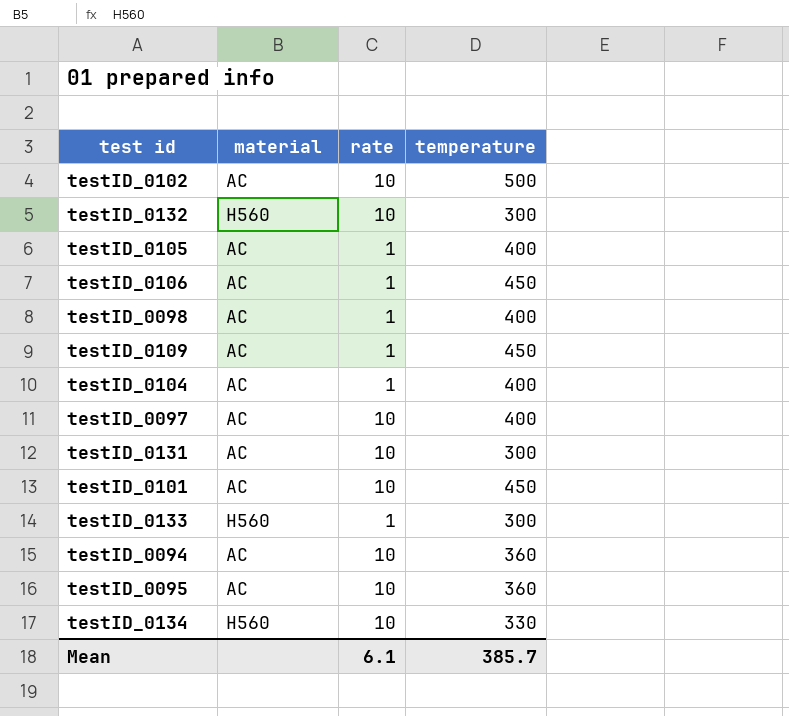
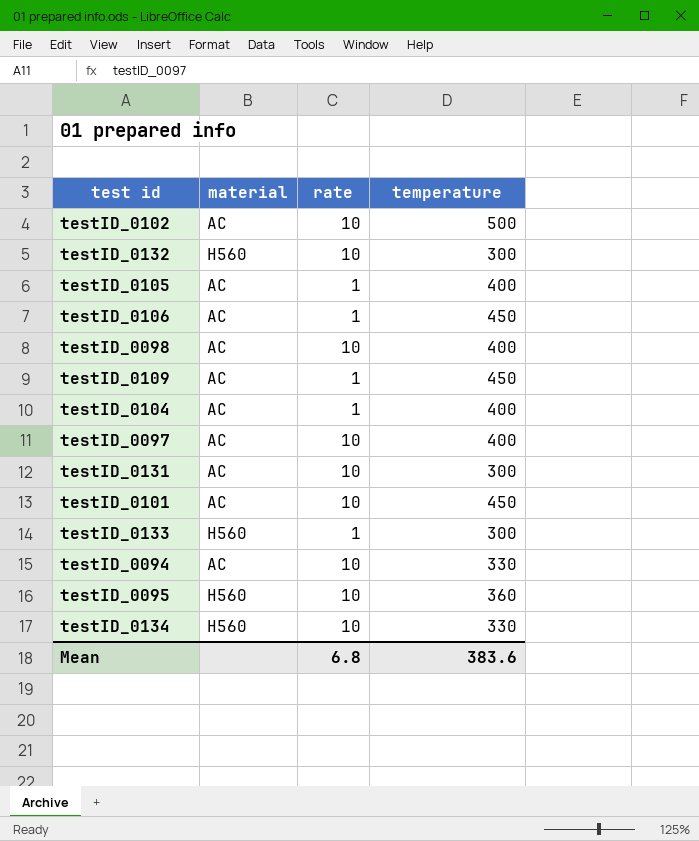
testID_0098 | rate: 1 -> 10
testID_0094 | temperature: 360 -> 330
testID_0095 | material: AC -> H560
Mean | rate: 6.1 -> 6.8
Mean | temperature: 385.7 -> 383.6

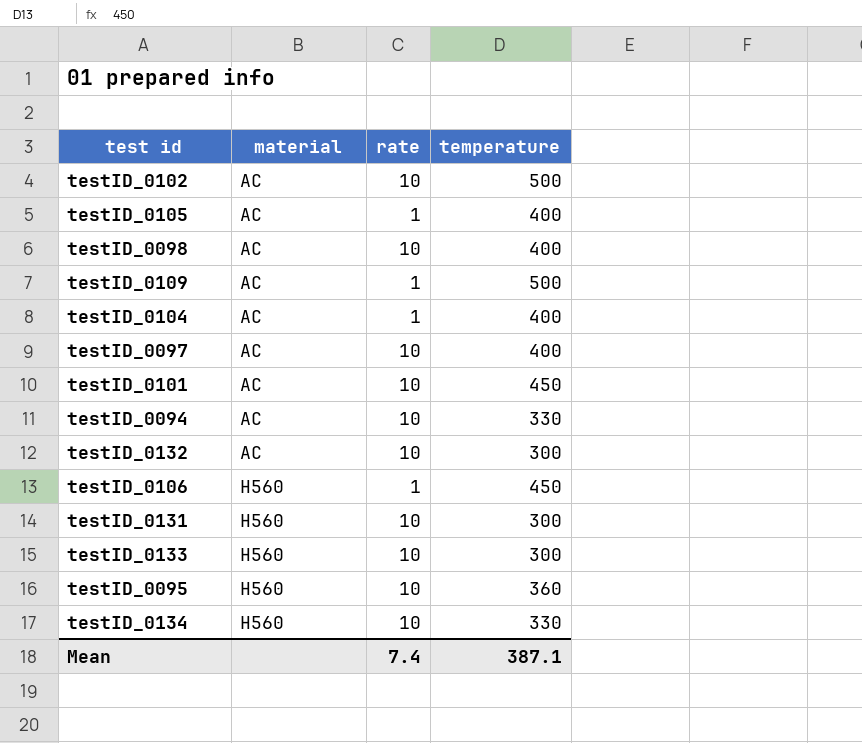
row order: none -> material ascending
testID_0109 | temperature: 450 -> 500
testID_0132 | material: H560 -> AC
testID_0106 | material: AC -> H560
testID_0131 | material: AC -> H560
testID_0133 | rate: 1 -> 10
Mean | rate: 6.8 -> 7.4
Mean | temperature: 383.6 -> 387.1

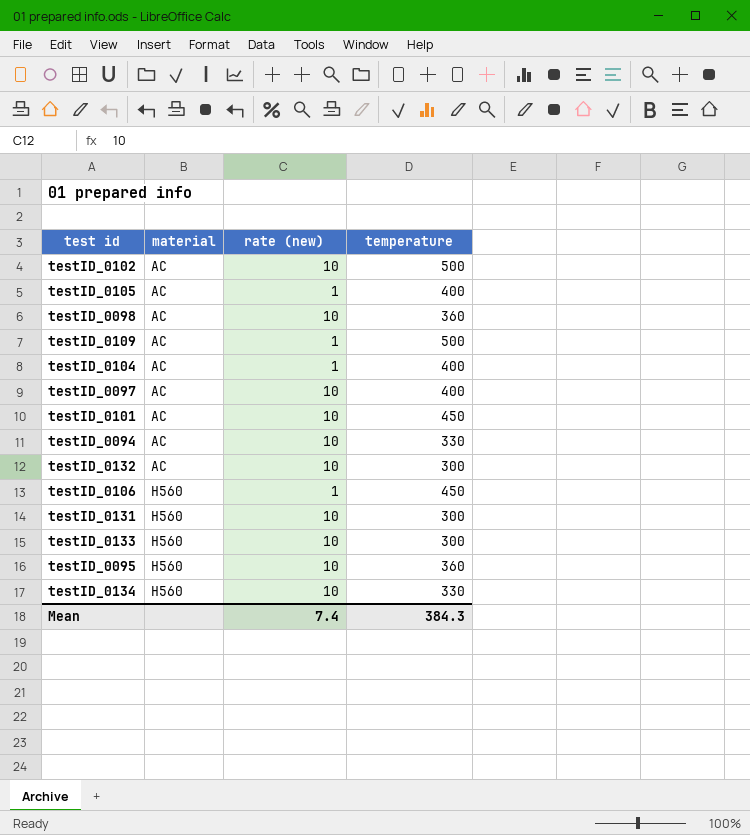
column name: rate -> rate (new)
testID_0098 | temperature: 400 -> 360
Mean | temperature: 387.1 -> 384.3

